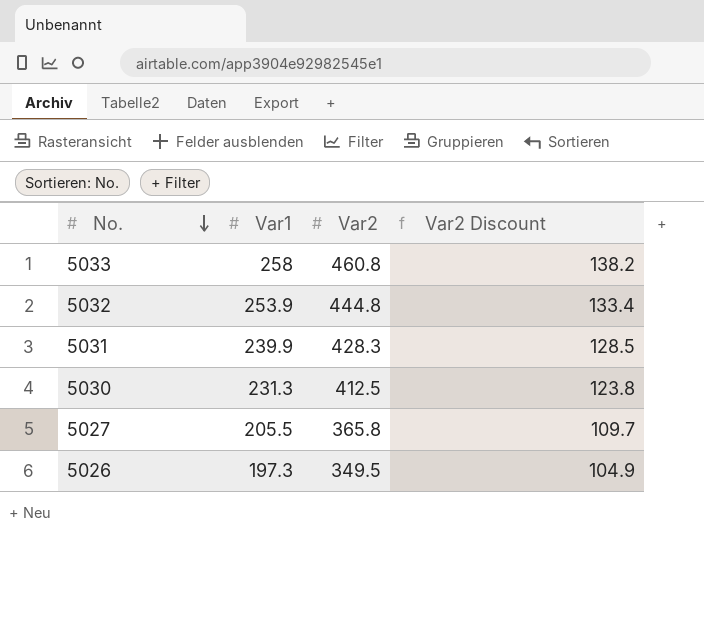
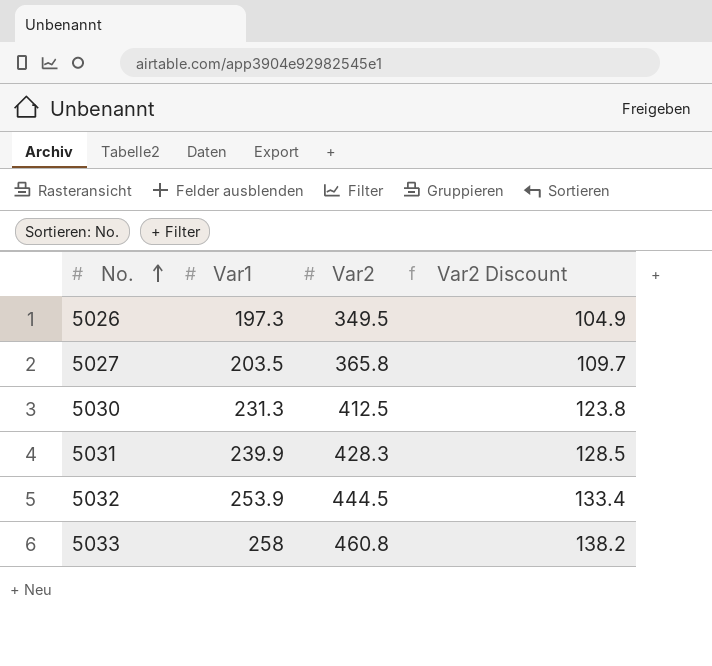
row order: No. descending -> No. ascending
5027 | Var1: 205.5 -> 203.5
5032 | Var2: 444.8 -> 444.5

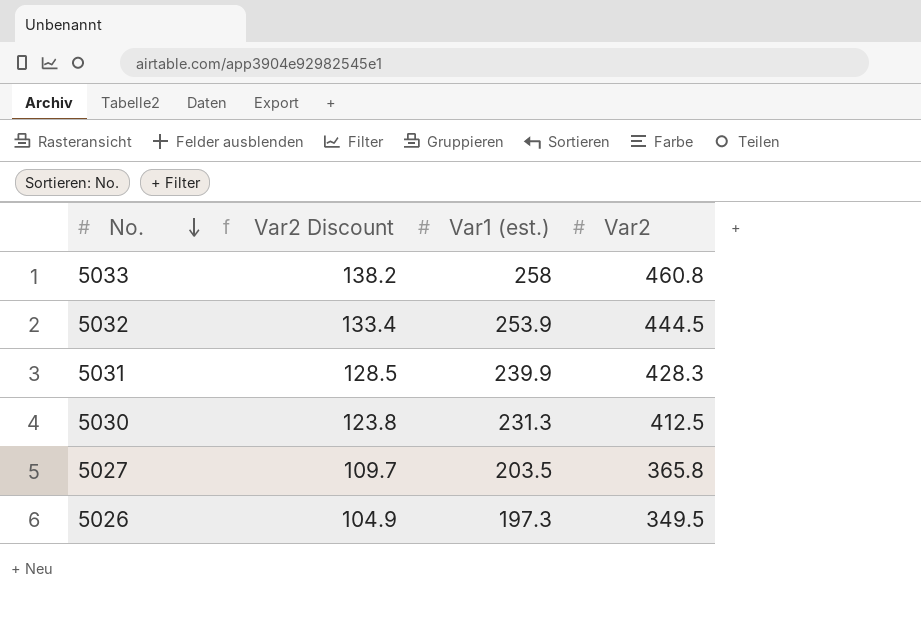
row order: No. ascending -> No. descending
column Var2 Discount | position: 4 -> 2
column name: Var1 -> Var1 (est.)

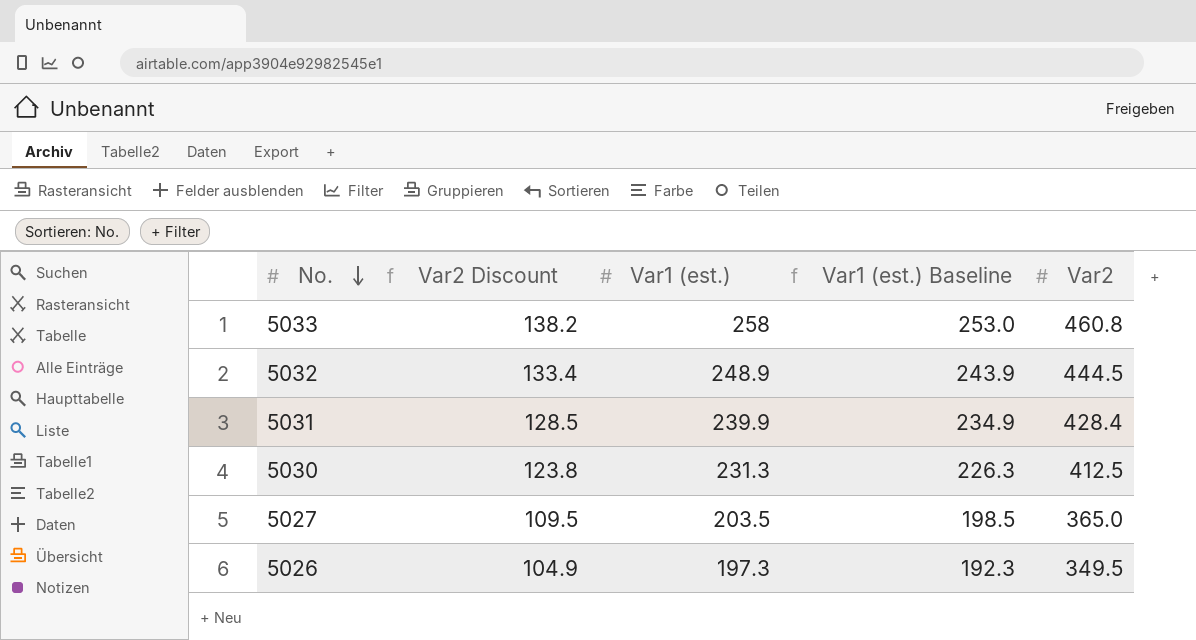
column Var1 (est.) Baseline | formula: none -> [Var1 (est.)] - 5
5032 | Var1 (est.): 253.9 -> 248.9
5031 | Var2: 428.3 -> 428.4
5027 | Var2 Discount: 109.7 -> 109.5
5027 | Var2: 365.8 -> 365.0

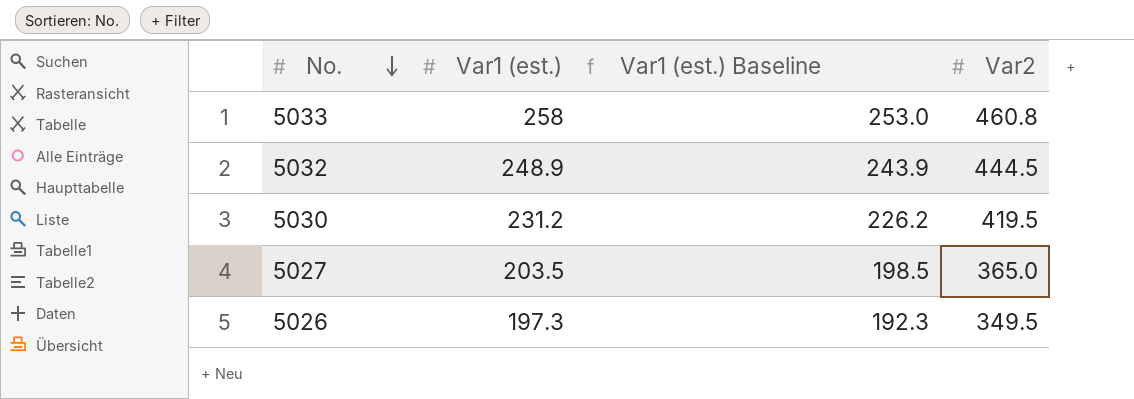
column Var2 Discount | formula: [Var2] * 0.3 -> none
row 5031: 128.5 | 239.9 | 234.9 | 428.4 -> none
5030 | Var1 (est.): 231.3 -> 231.2
5030 | Var1 (est.) Baseline: 226.3 -> 226.2
5030 | Var2: 412.5 -> 419.5

